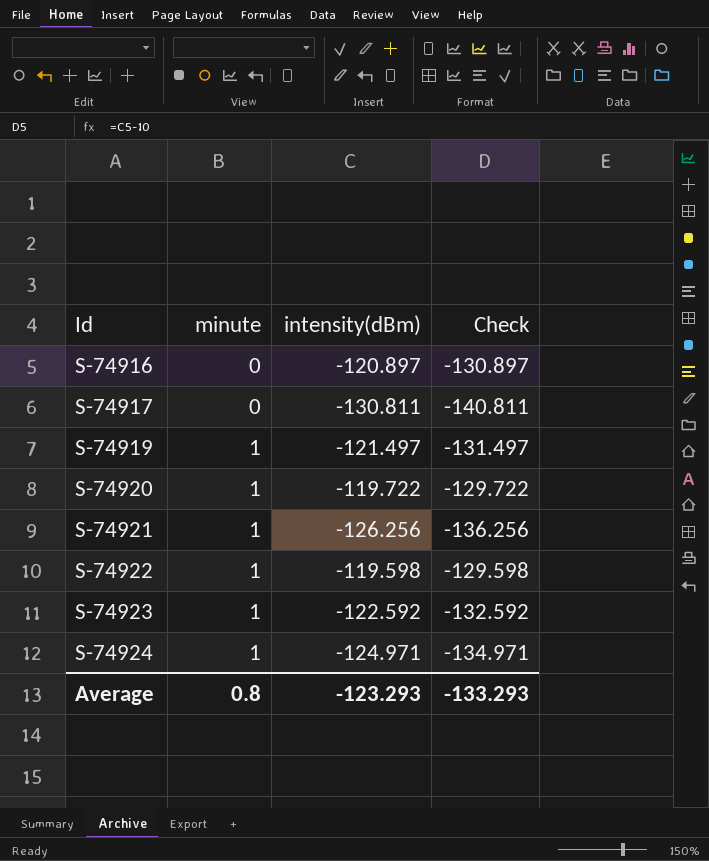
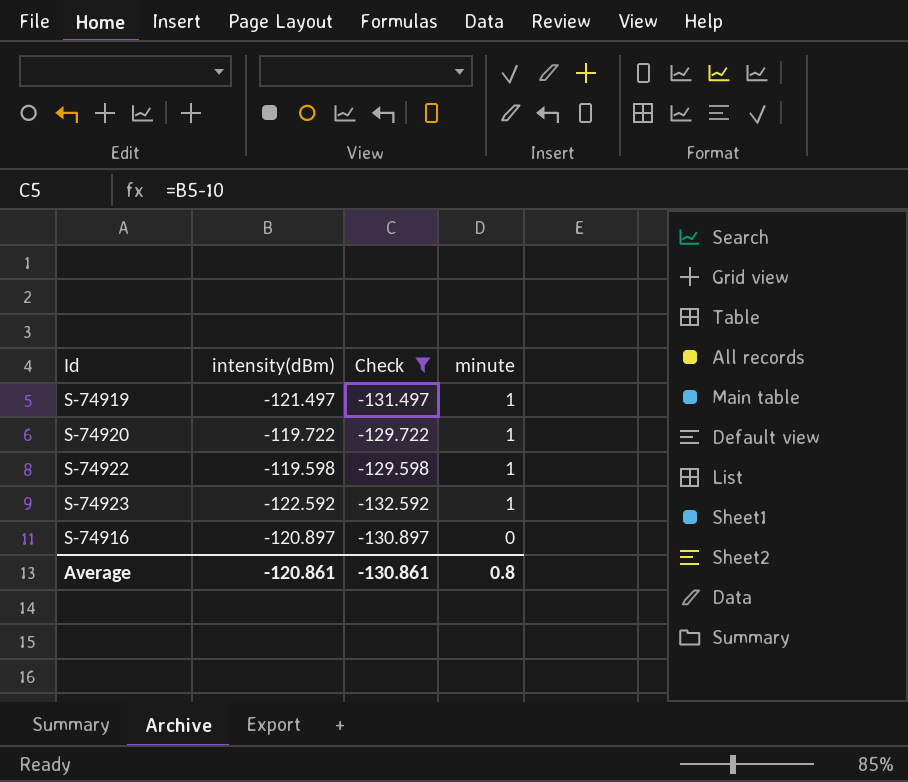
filter: none -> Check >= -132.592
row order: Id ascending -> minute descending
column minute | position: 2 -> 4
Average | intensity(dBm): -123.293 -> -120.861
Average | Check: -133.293 -> -130.861

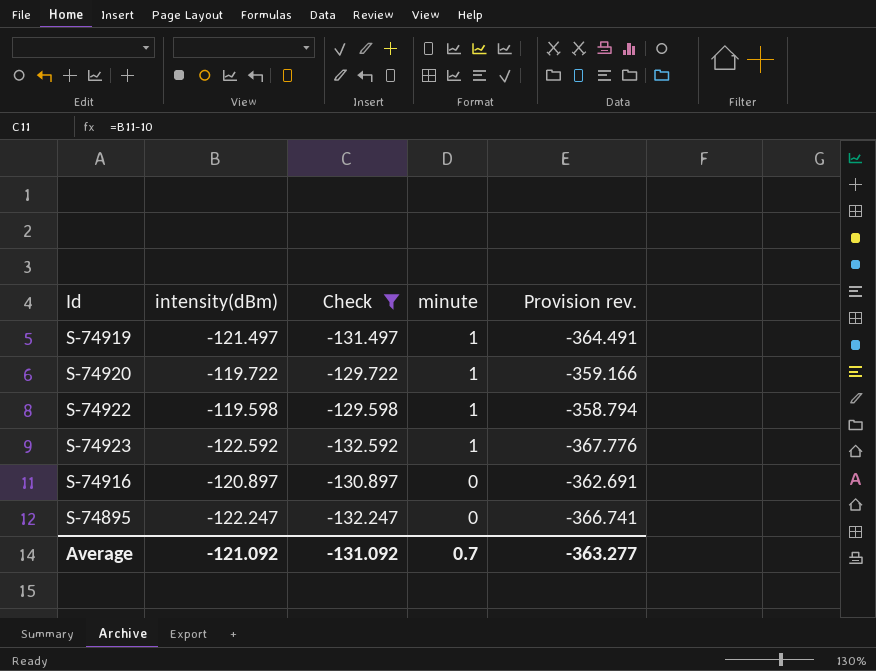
column Provision rev. | formula: none -> [intensity(dBm)] * 3
row S-74895: none -> -122.247 | -132.247 | 0 | -366.741
Average | intensity(dBm): -120.861 -> -121.092
Average | Check: -130.861 -> -131.092
Average | minute: 0.8 -> 0.7

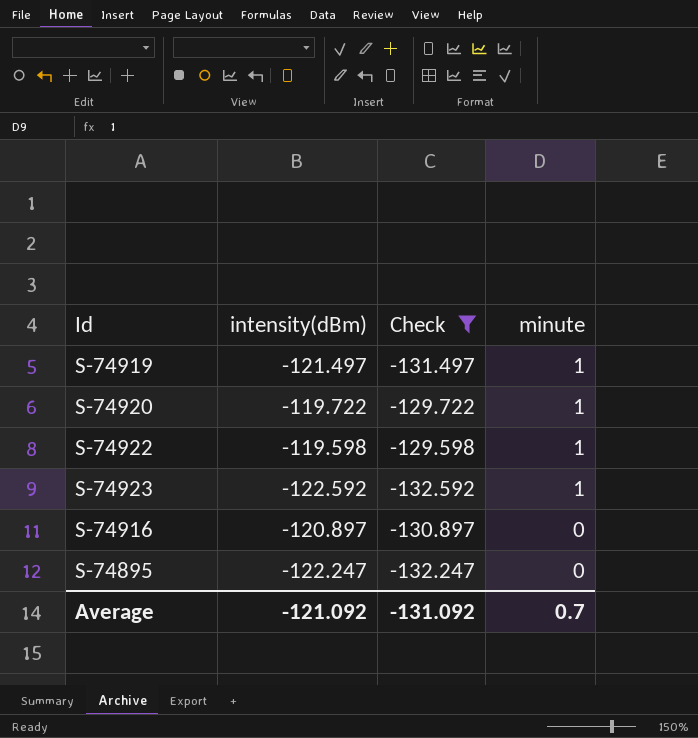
column Provision rev. | formula: [intensity(dBm)] * 3 -> none

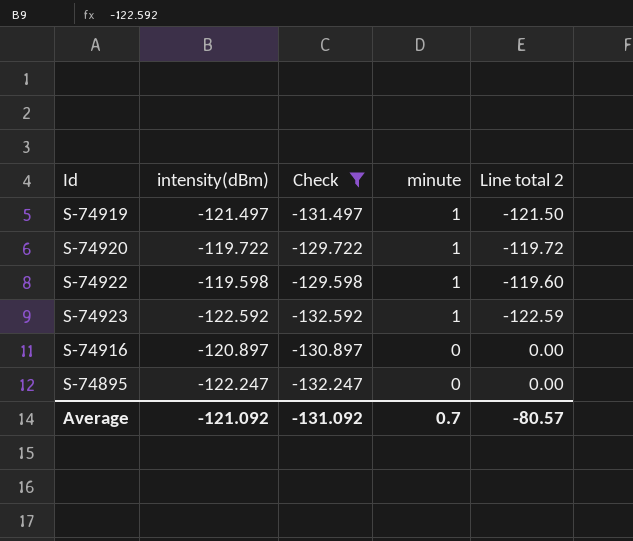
column Line total 2 | formula: none -> [intensity(dBm)] * [minute]

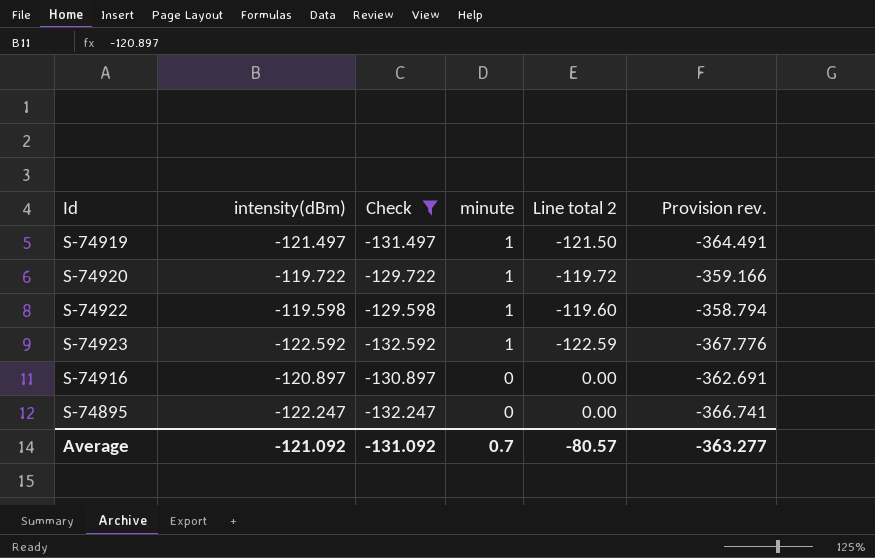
column Provision rev. | formula: none -> [intensity(dBm)] * 3

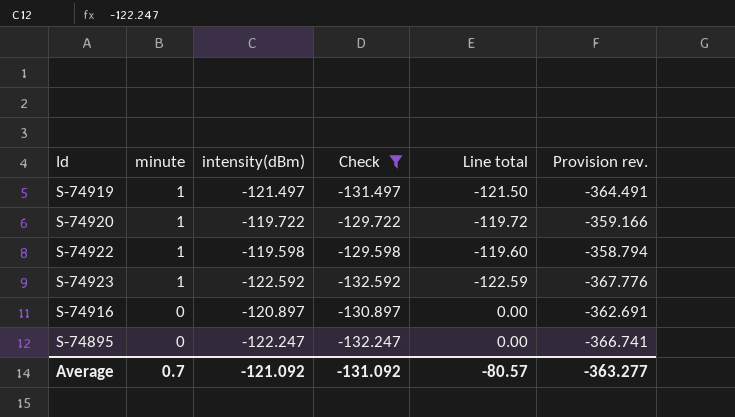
column minute | position: 4 -> 2
column name: Line total 2 -> Line total

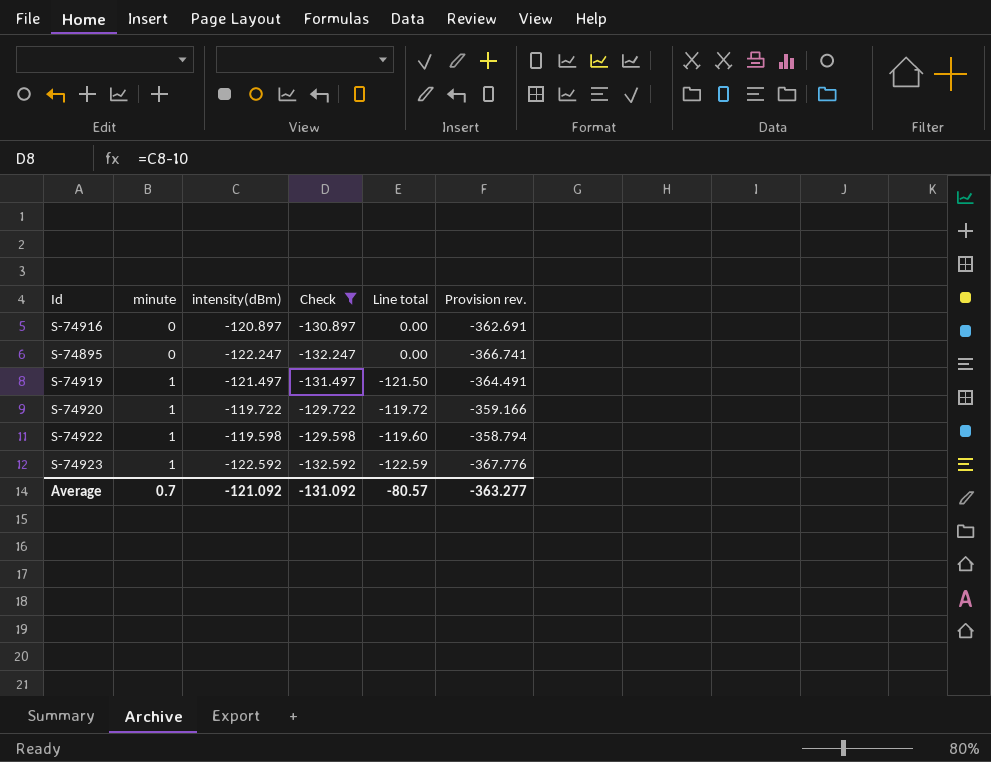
row order: minute descending -> minute ascending

